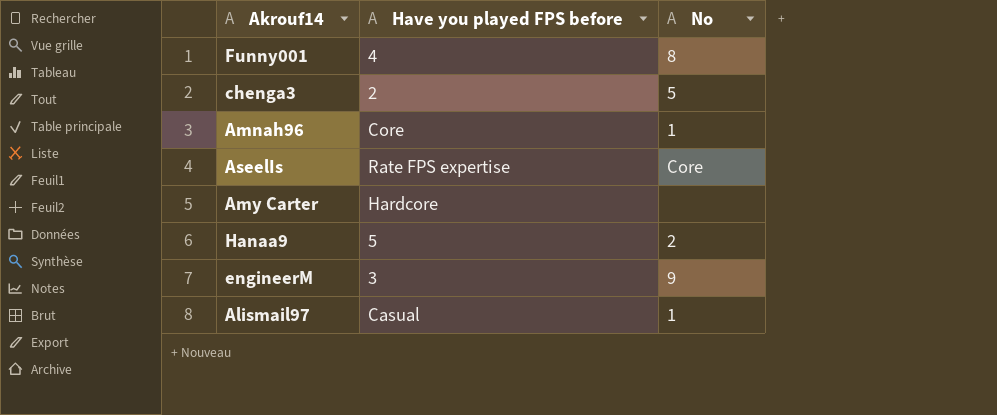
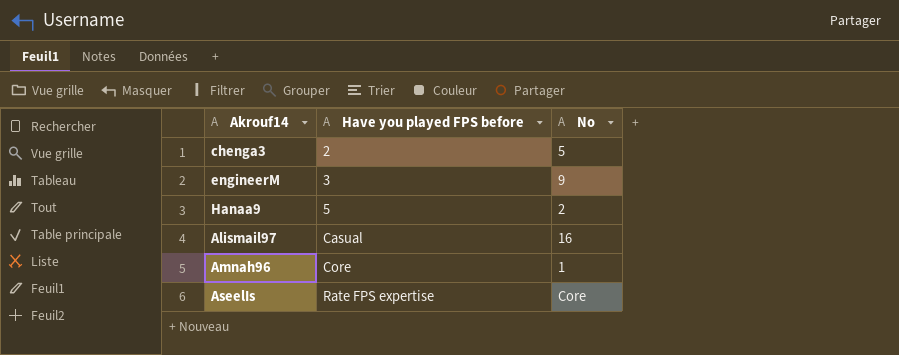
row order: none -> Have you played FPS before ascending
row Funny001: 4 | 8 -> none
row Amy Carter: Hardcore | none -> none
Alismail97 | No: 1 -> 16

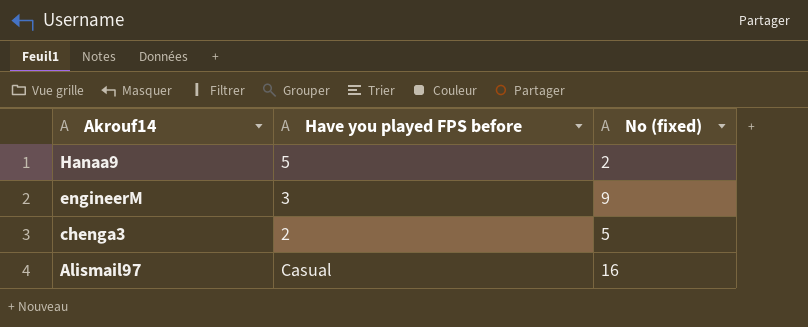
row order: Have you played FPS before ascending -> Akrouf14 descending
column name: No -> No (fixed)
row Amnah96: Core | 1 -> none
row AseelIs: Rate FPS expertise | Core -> none

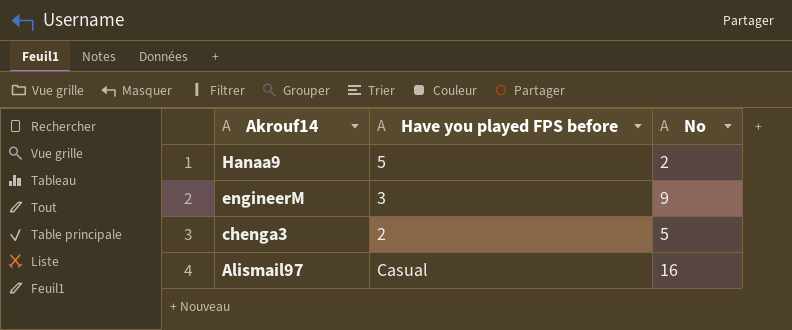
column name: No (fixed) -> No

